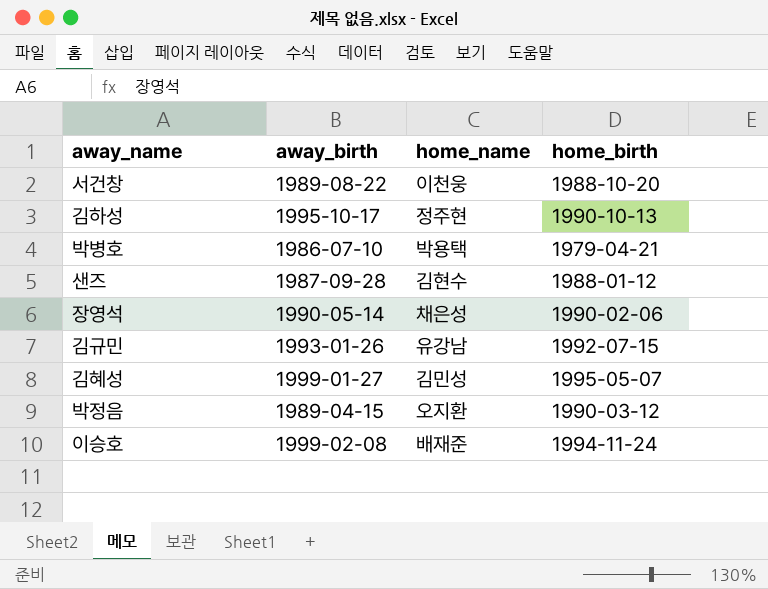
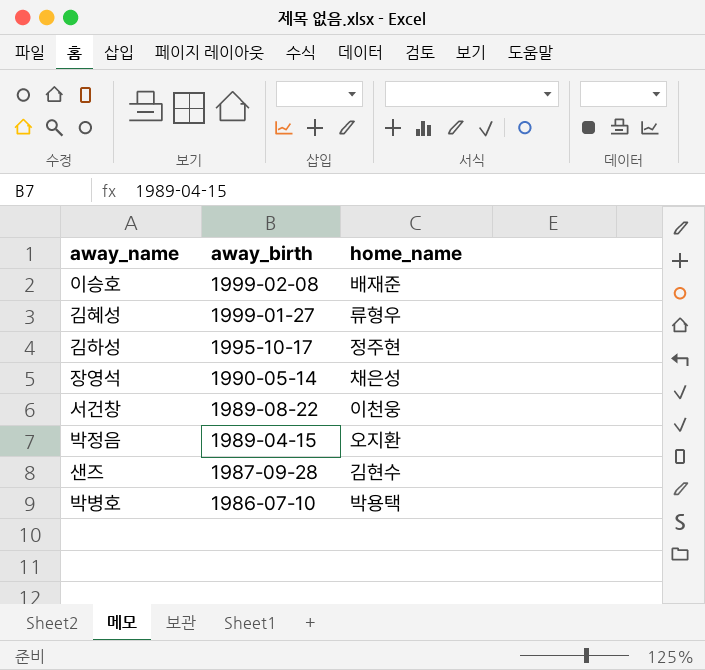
row order: none -> away_birth descending
column home_birth | position: 4 -> none
row 김규민: 1993-01-26 | 유강남 | 1992-07-15 -> none
김혜성 | home_name: 김민성 -> 류형우

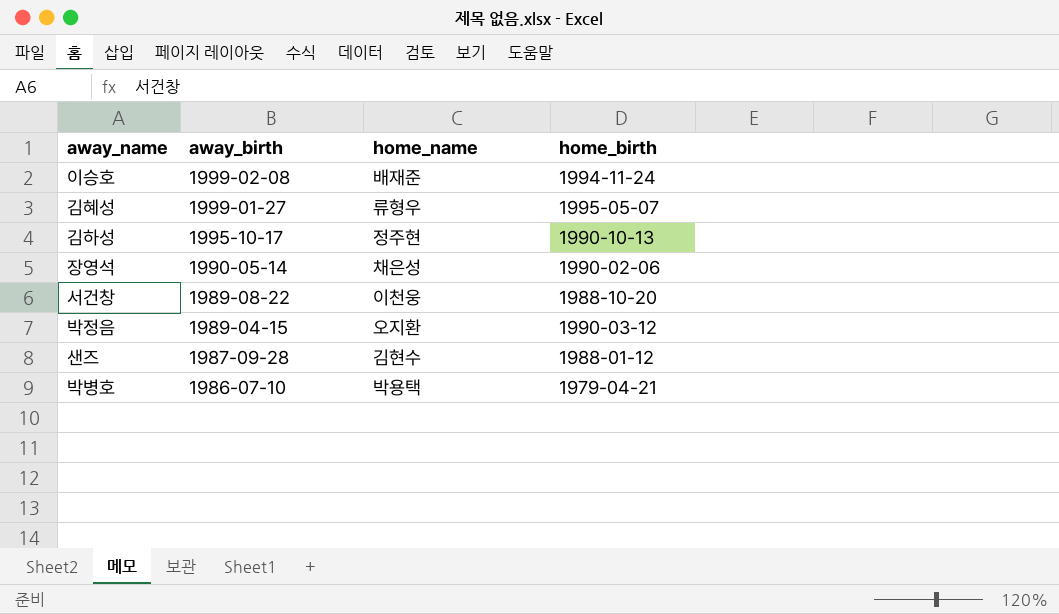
column home_birth | position: none -> 4

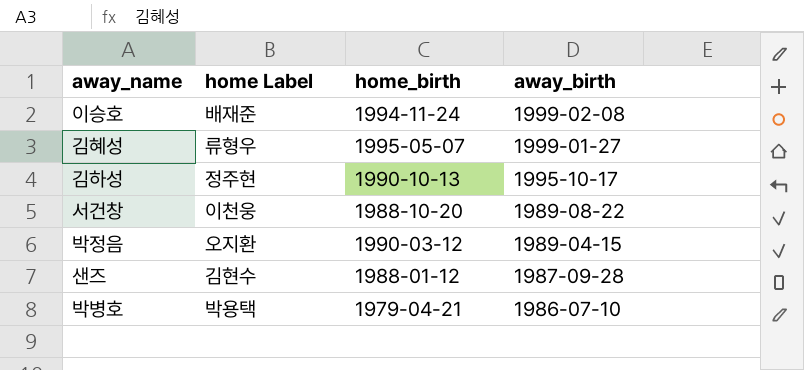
column name: home_name -> home Label
column away_birth | position: 2 -> 4
row 장영석: 1990-05-14 | 채은성 | 1990-02-06 -> none

